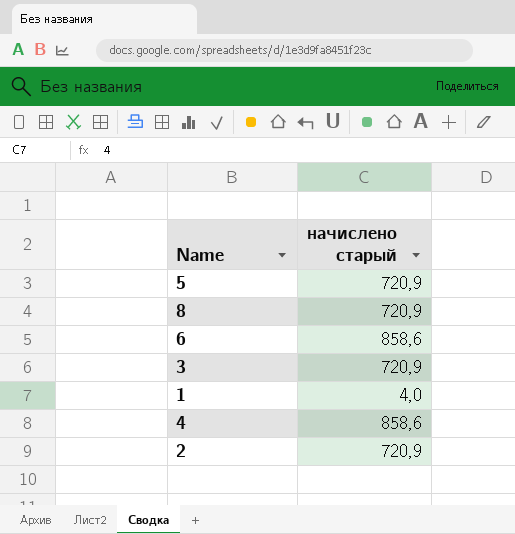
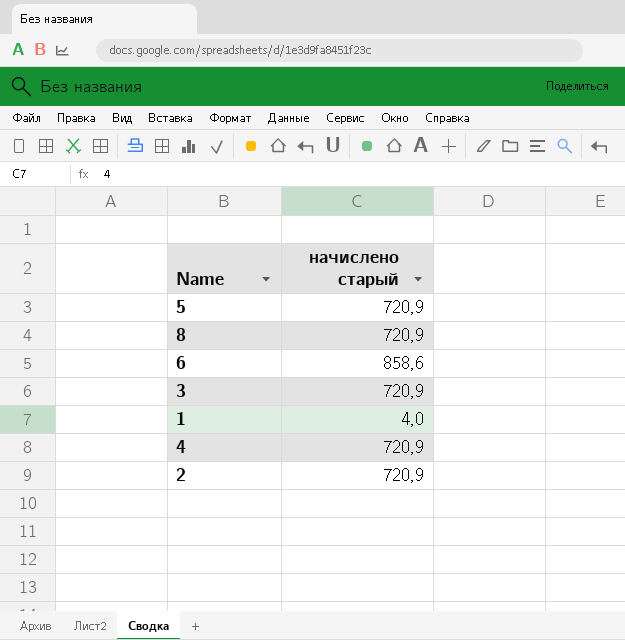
4 | начислено старый: 858,6 -> 720,9

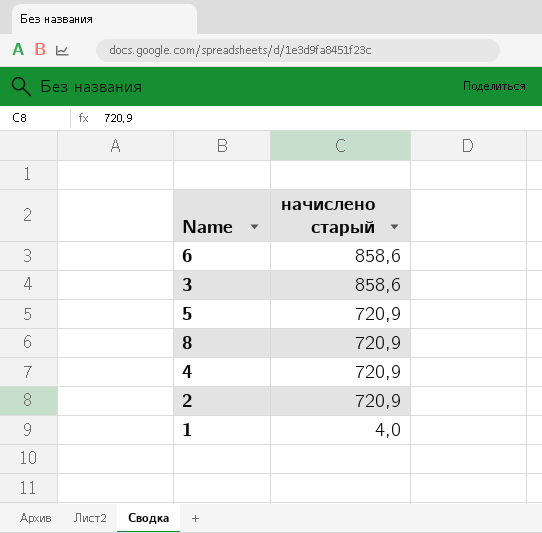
row order: none -> начислено старый descending
3 | начислено старый: 720,9 -> 858,6

